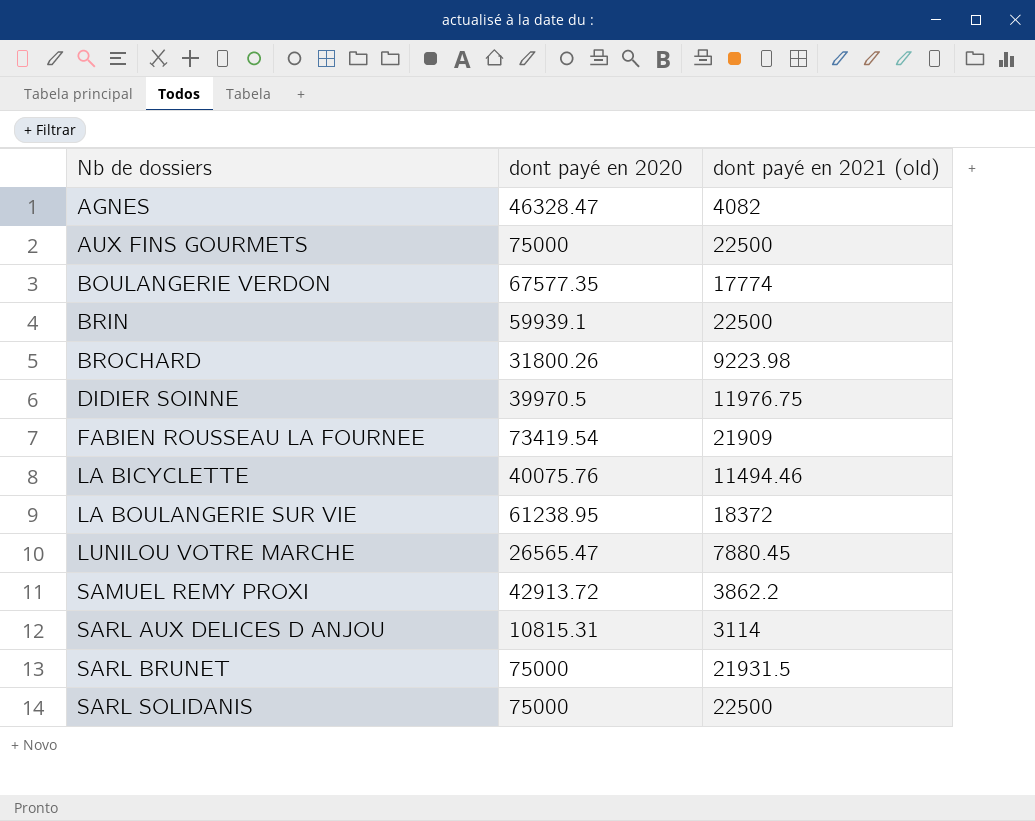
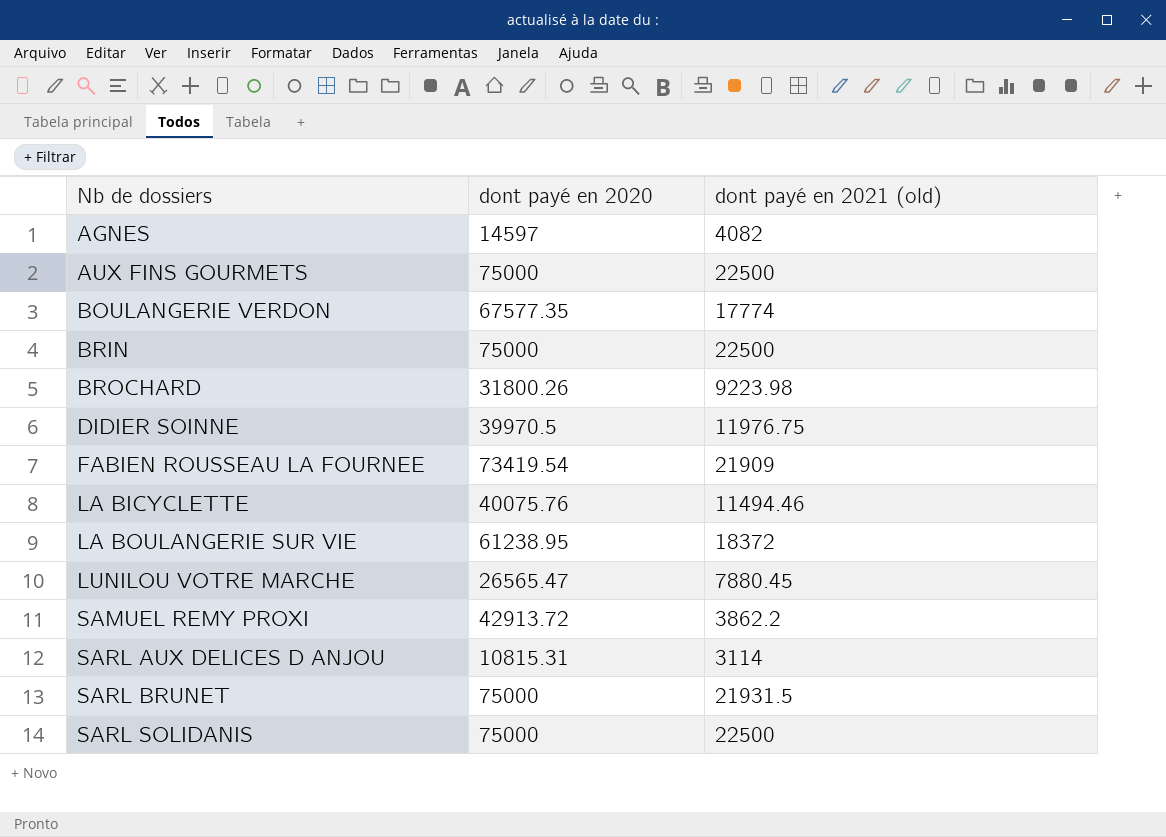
AGNES | dont payé en 2020: 46328.47 -> 14597
BRIN | dont payé en 2020: 59939.1 -> 75000

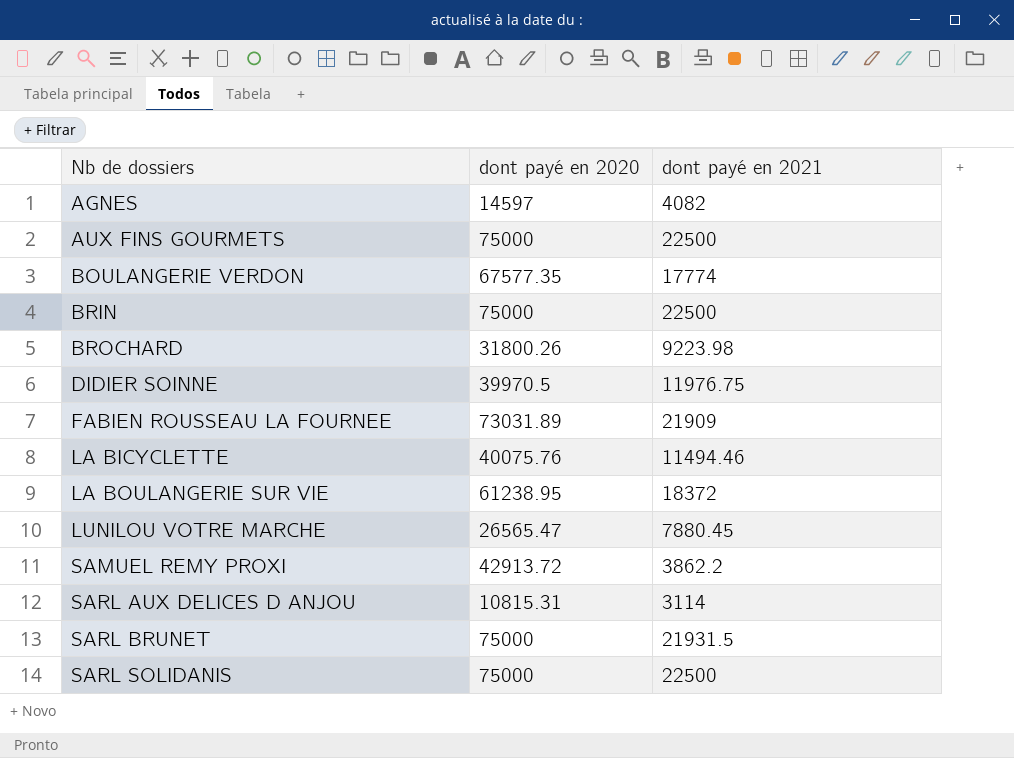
column name: dont payé en 2021 (old) -> dont payé en 2021
FABIEN ROUSSEAU LA FOURNEE | dont payé en 2020: 73419.54 -> 73031.89

